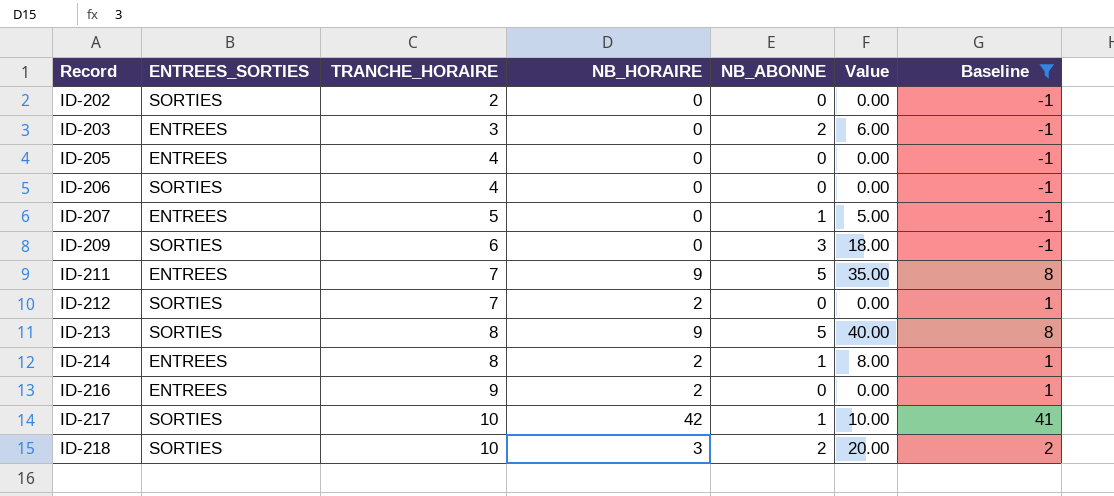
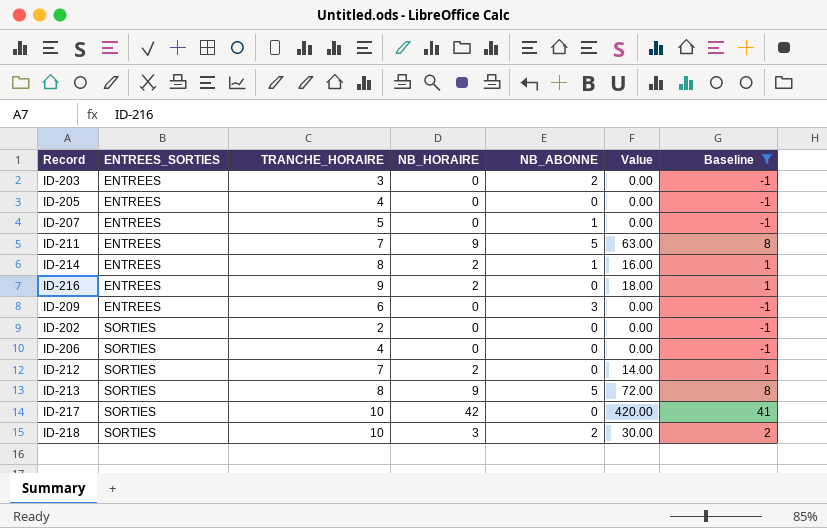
row order: Record ascending -> ENTREES_SORTIES ascending
column Value | formula: [TRANCHE_HORAIRE] * [NB_ABONNE] -> [TRANCHE_HORAIRE] * [NB_HORAIRE]
ID-209 | ENTREES_SORTIES: SORTIES -> ENTREES
ID-217 | NB_ABONNE: 1 -> 0

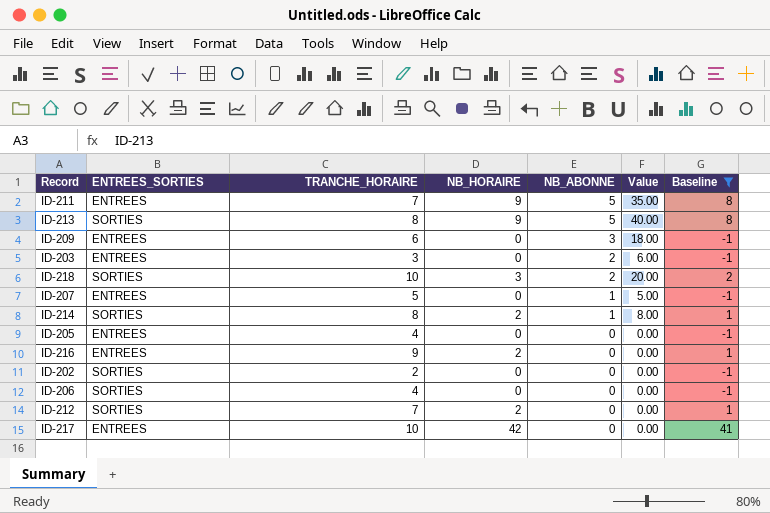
row order: ENTREES_SORTIES ascending -> NB_ABONNE descending
column Value | formula: [TRANCHE_HORAIRE] * [NB_HORAIRE] -> [TRANCHE_HORAIRE] * [NB_ABONNE]
ID-214 | ENTREES_SORTIES: ENTREES -> SORTIES
ID-217 | ENTREES_SORTIES: SORTIES -> ENTREES

